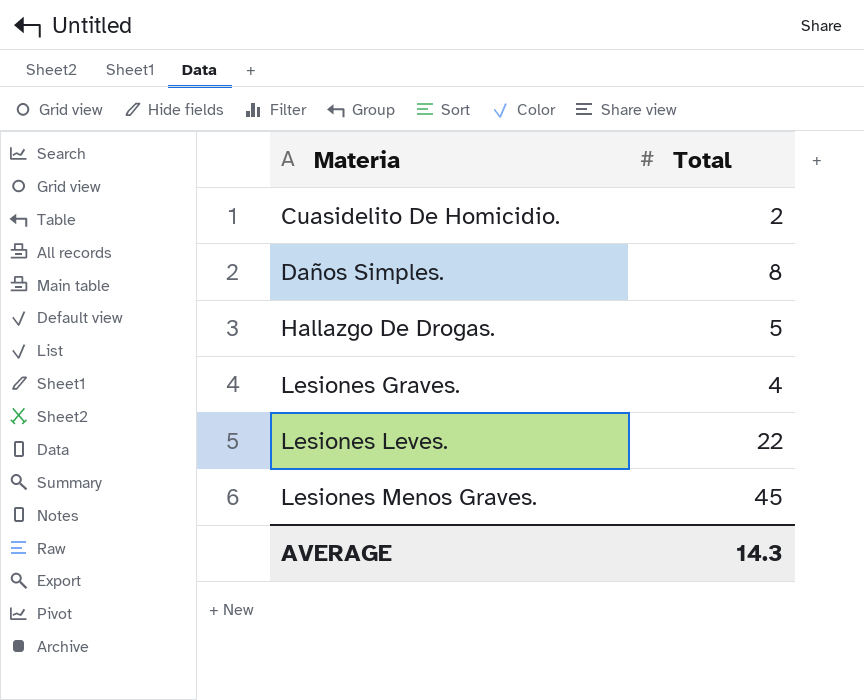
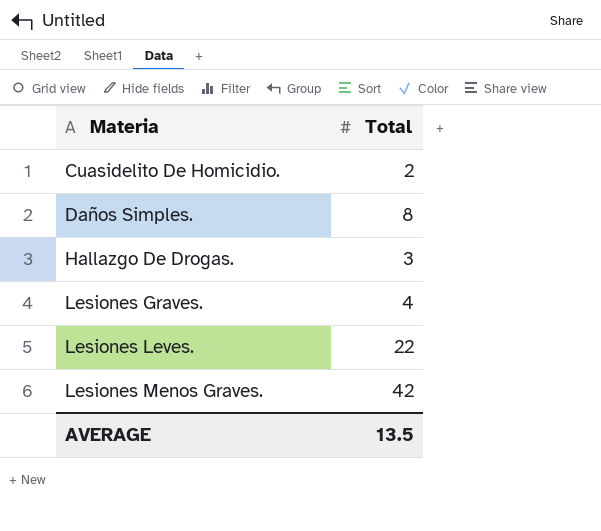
Hallazgo De Drogas. | Total: 5 -> 3
Lesiones Menos Graves. | Total: 45 -> 42
AVERAGE | Total: 14.3 -> 13.5

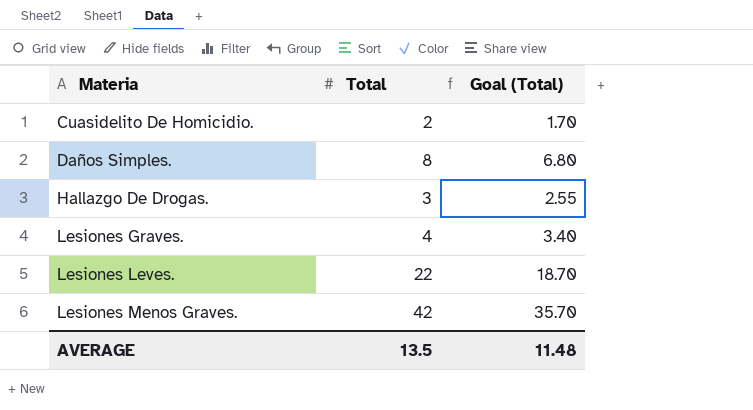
column Goal (Total) | formula: none -> [Total] * 0.85

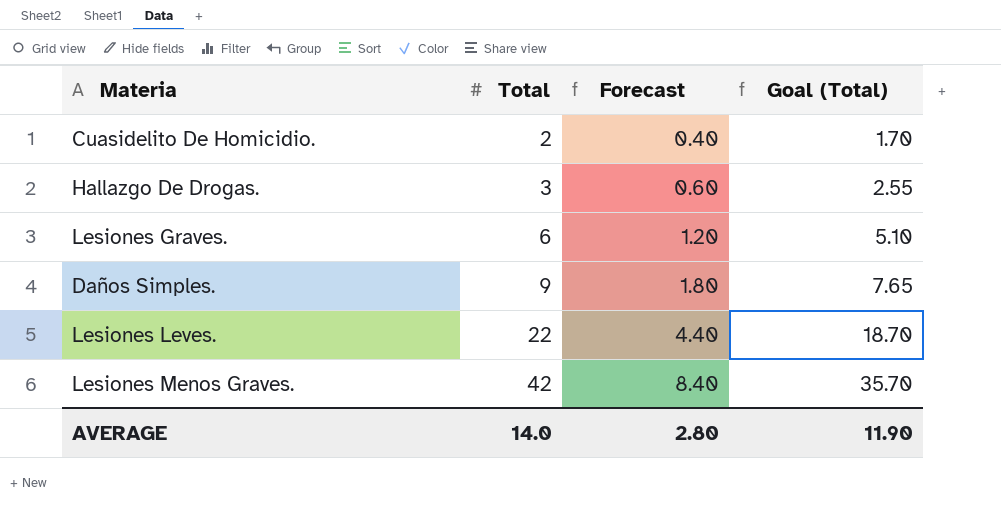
row order: Materia ascending -> Total ascending
column Forecast | formula: none -> [Total] * 0.2
Lesiones Graves. | Total: 4 -> 6
Lesiones Graves. | Goal (Total): 3.40 -> 5.10
Daños Simples. | Total: 8 -> 9
Daños Simples. | Goal (Total): 6.80 -> 7.65
AVERAGE | Total: 13.5 -> 14.0
AVERAGE | Goal (Total): 11.48 -> 11.90

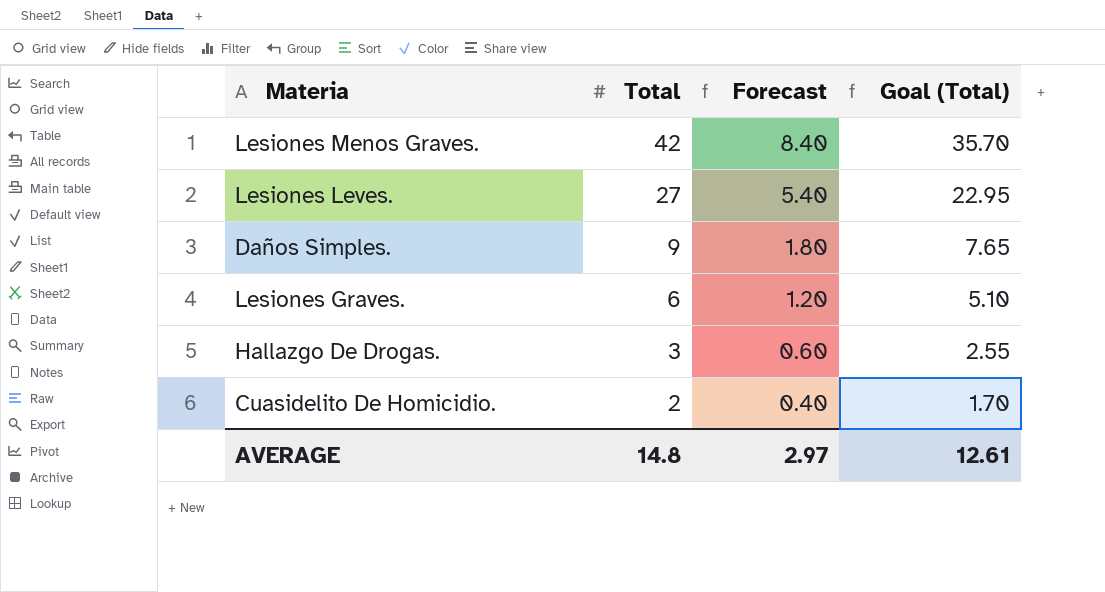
row order: Total ascending -> Total descending
Lesiones Leves. | Total: 22 -> 27
Lesiones Leves. | Forecast: 4.40 -> 5.40
Lesiones Leves. | Goal (Total): 18.70 -> 22.95
AVERAGE | Total: 14.0 -> 14.8
AVERAGE | Forecast: 2.80 -> 2.97
AVERAGE | Goal (Total): 11.90 -> 12.61

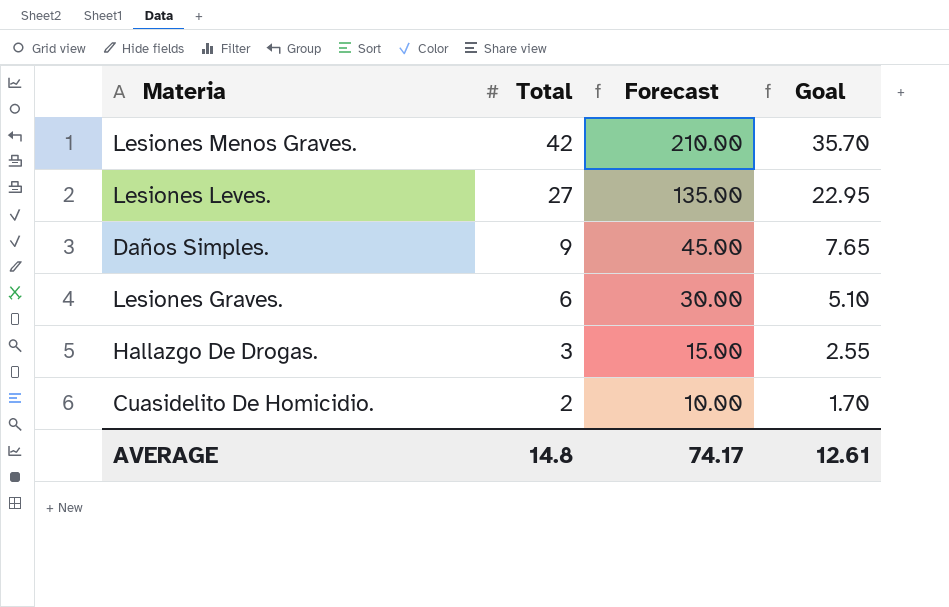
column Forecast | formula: [Total] * 0.2 -> [Total] * 5
column name: Goal (Total) -> Goal
AVERAGE | Forecast: 2.97 -> 74.17

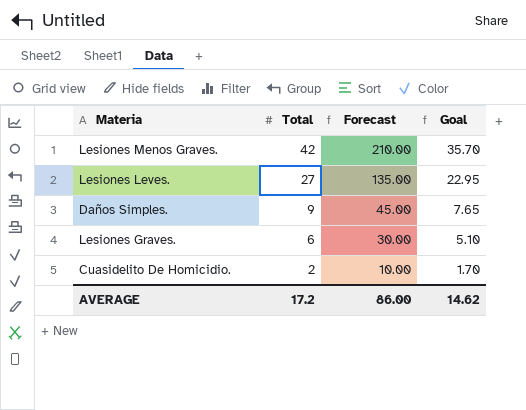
row Hallazgo De Drogas.: 3 | 15.00 | 2.55 -> none
AVERAGE | Total: 14.8 -> 17.2
AVERAGE | Forecast: 74.17 -> 86.00
AVERAGE | Goal: 12.61 -> 14.62

